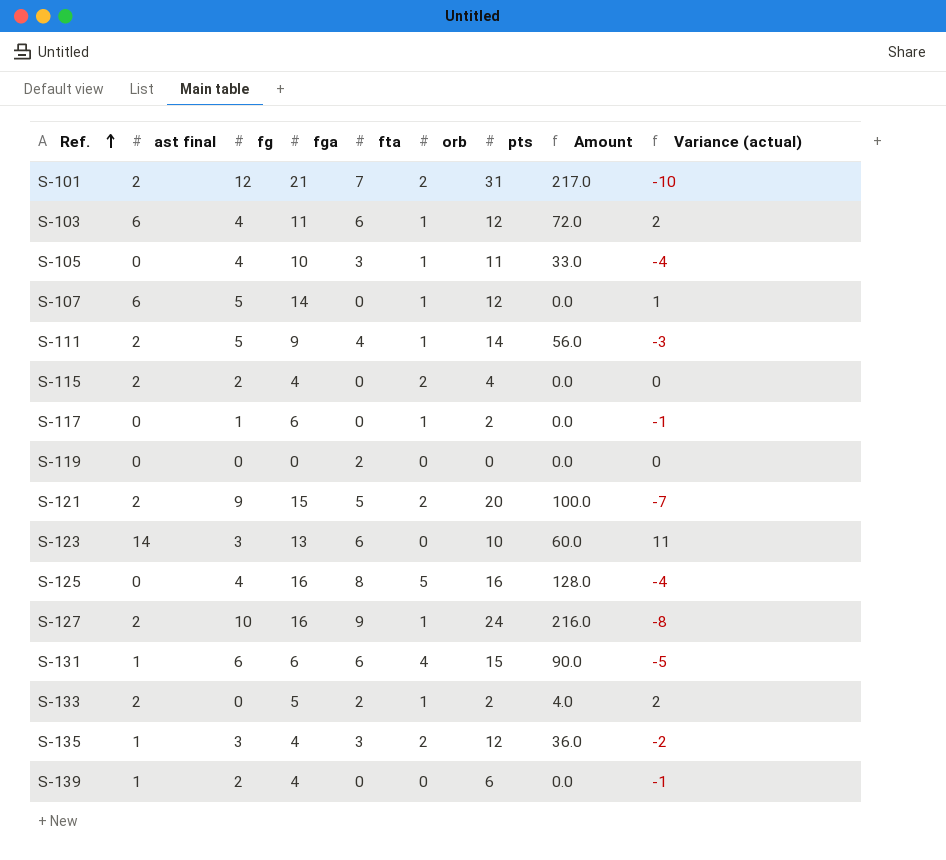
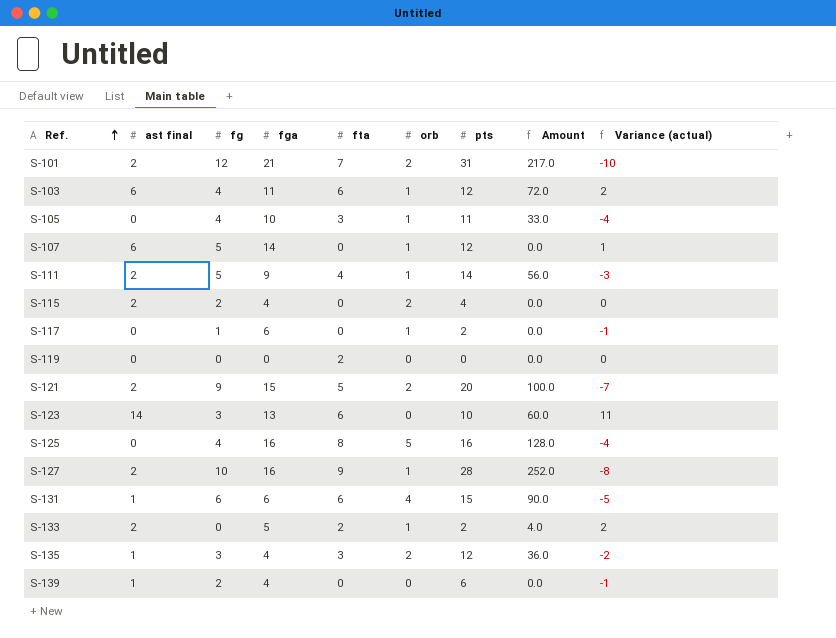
S-127 | pts: 24 -> 28
S-127 | Amount: 216.0 -> 252.0

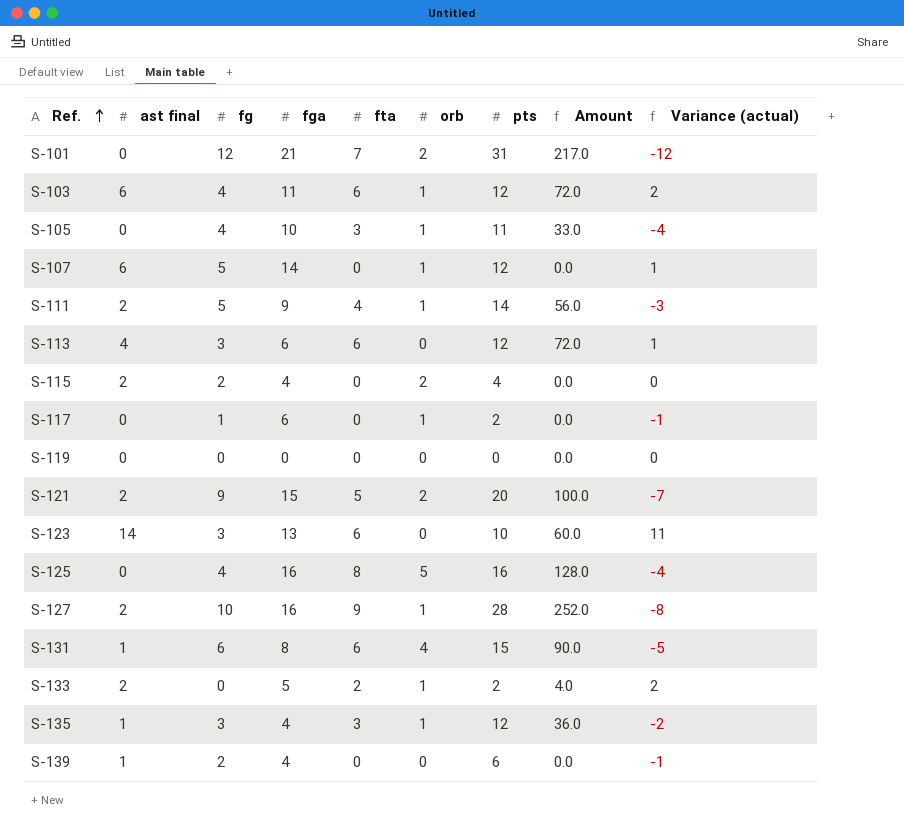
S-101 | ast final: 2 -> 0
S-101 | Variance (actual): -10 -> -12
row S-113: none -> 4 | 3 | 6 | 6 | 0 | 12 | 72.0 | 1
S-119 | fta: 2 -> 0
S-131 | fga: 6 -> 8
S-135 | orb: 2 -> 1

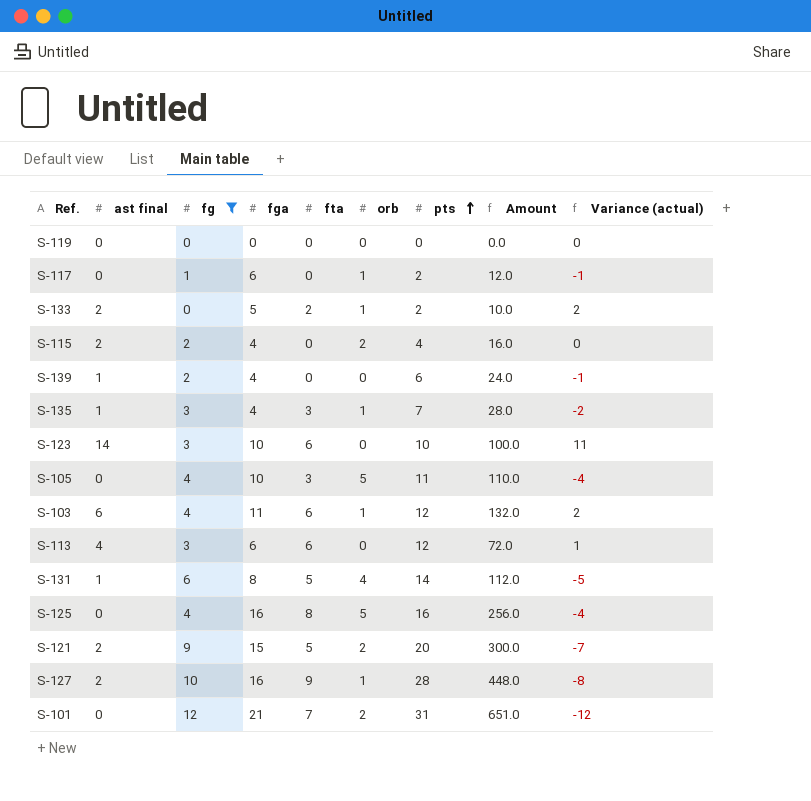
filter: none -> fg != 5
row order: Ref. ascending -> pts ascending
column Amount | formula: [fta] * [pts] -> [fga] * [pts]
S-135 | pts: 12 -> 7
S-123 | fga: 13 -> 10
S-105 | orb: 1 -> 5
S-131 | fta: 6 -> 5
S-131 | pts: 15 -> 14

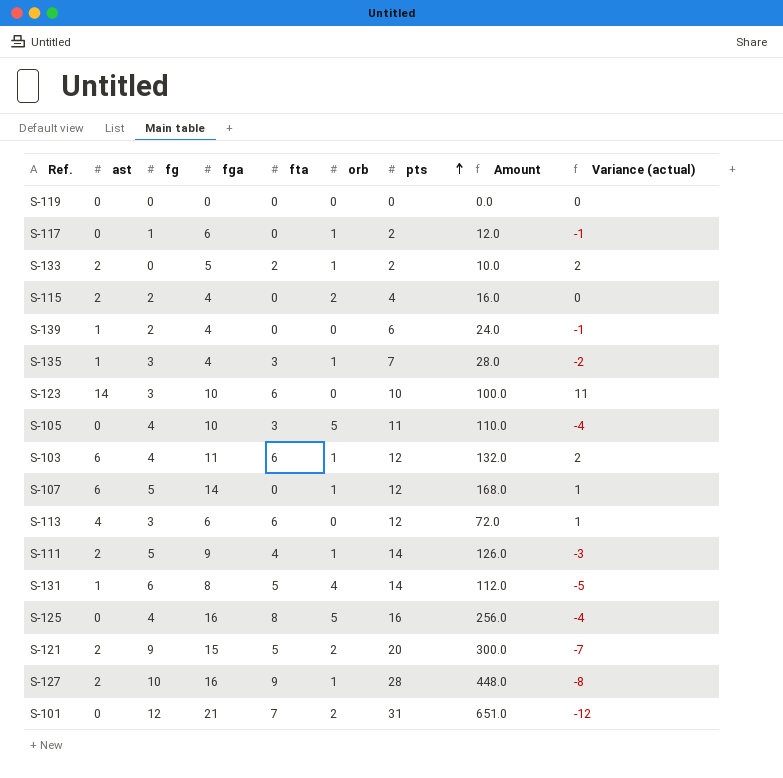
filter: fg != 5 -> none
column name: ast final -> ast

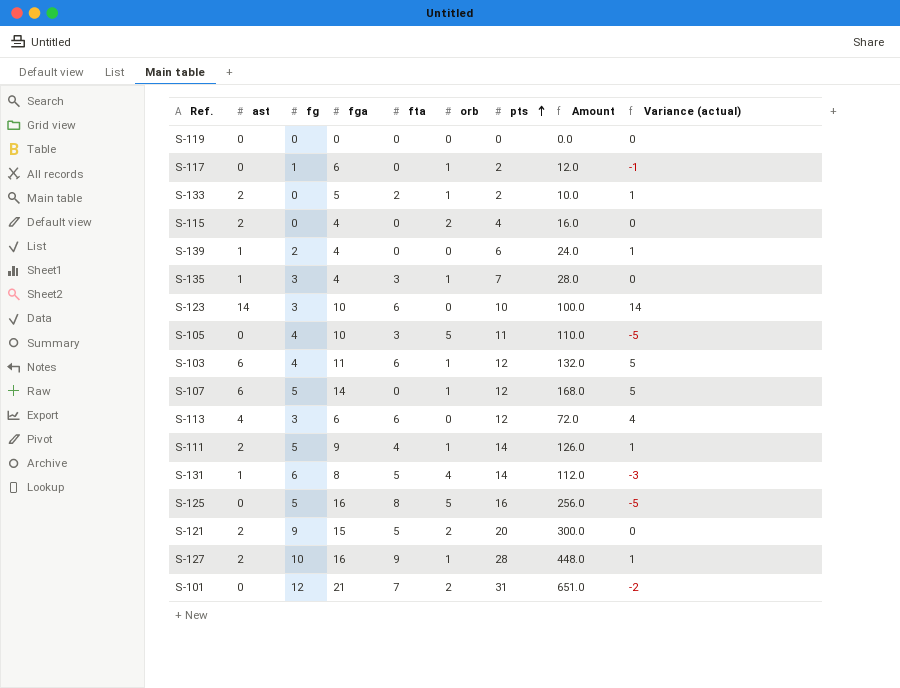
column Variance (actual) | formula: [ast] - [fg] -> [ast] - [orb]
S-115 | fg: 2 -> 0
S-125 | fg: 4 -> 5

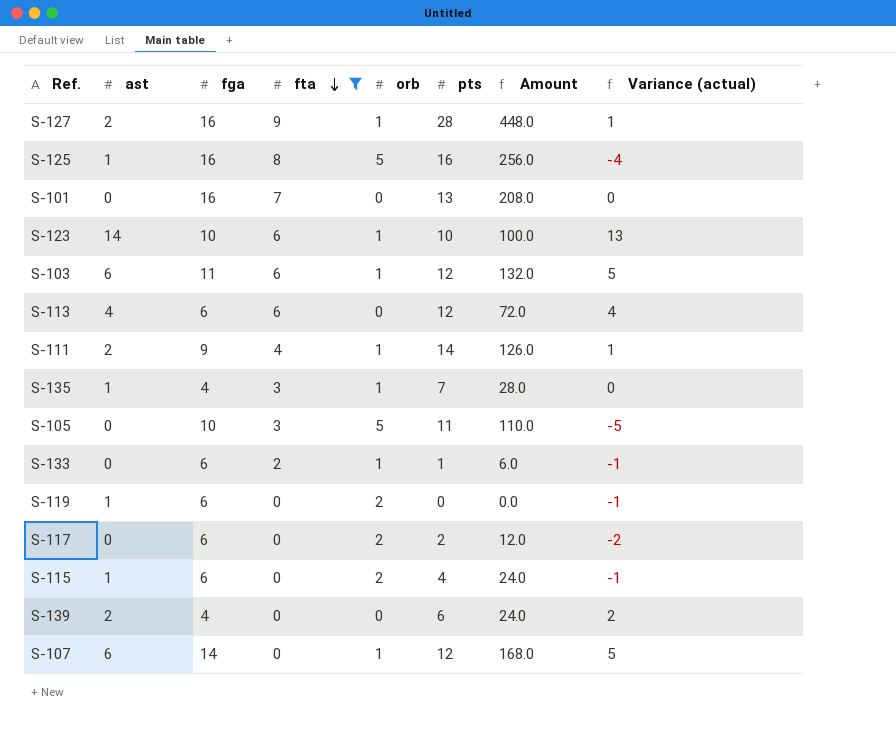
filter: none -> fta != 5
row order: pts ascending -> fta descending
column fg | position: 3 -> none
S-125 | ast: 0 -> 1
S-125 | Variance (actual): -5 -> -4
S-101 | fga: 21 -> 16
S-101 | orb: 2 -> 0
S-101 | pts: 31 -> 13
S-101 | Amount: 651.0 -> 208.0
S-101 | Variance (actual): -2 -> 0
S-123 | orb: 0 -> 1
S-123 | Variance (actual): 14 -> 13
S-133 | ast: 2 -> 0
S-133 | fga: 5 -> 6
S-133 | pts: 2 -> 1
S-133 | Amount: 10.0 -> 6.0
S-133 | Variance (actual): 1 -> -1
S-119 | ast: 0 -> 1
S-119 | fga: 0 -> 6
S-119 | orb: 0 -> 2
S-119 | Variance (actual): 0 -> -1
S-117 | orb: 1 -> 2
S-117 | Variance (actual): -1 -> -2
S-115 | ast: 2 -> 1
S-115 | fga: 4 -> 6
S-115 | Amount: 16.0 -> 24.0
S-115 | Variance (actual): 0 -> -1
S-139 | ast: 1 -> 2
S-139 | Variance (actual): 1 -> 2

